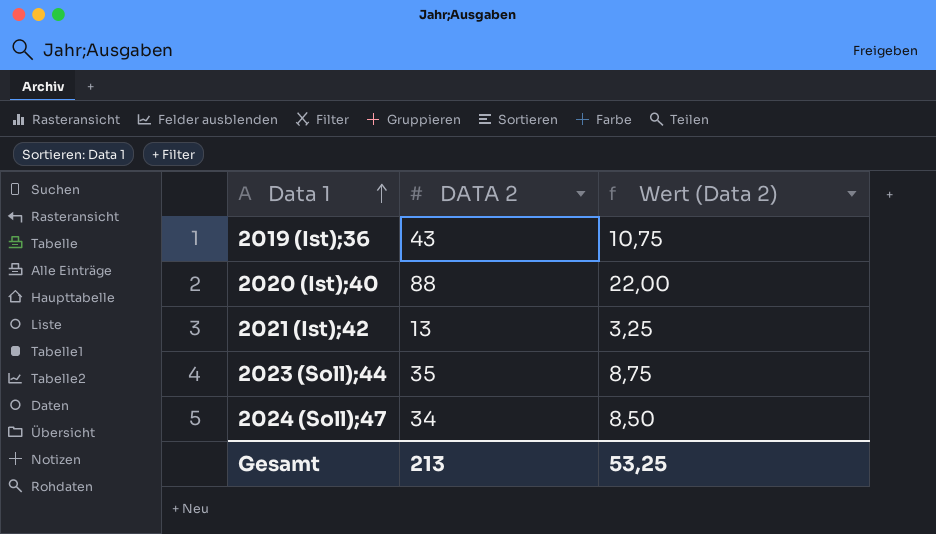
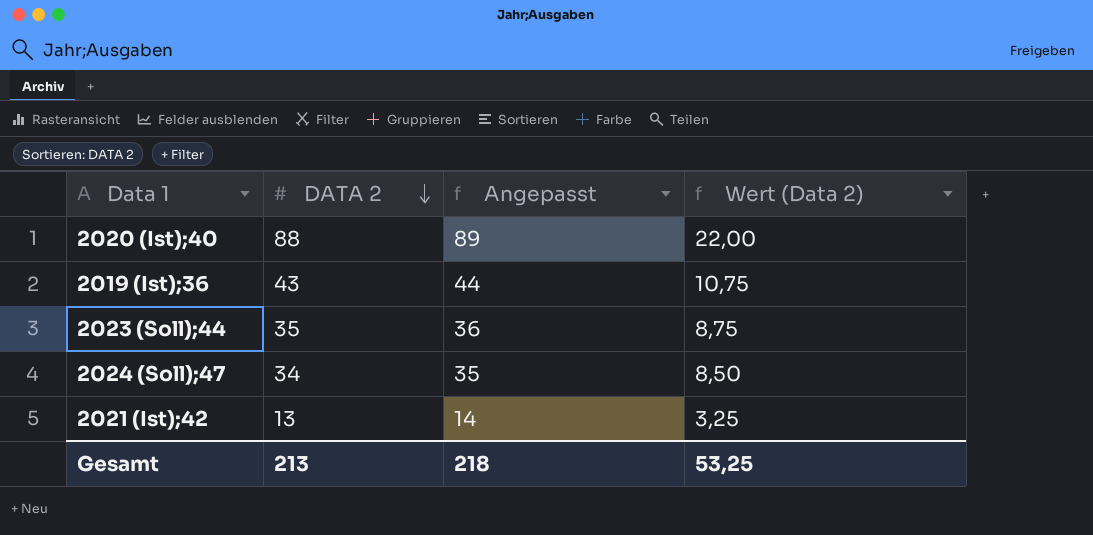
row order: Data 1 ascending -> DATA 2 descending
column Angepasst | formula: none -> [DATA 2] + 1

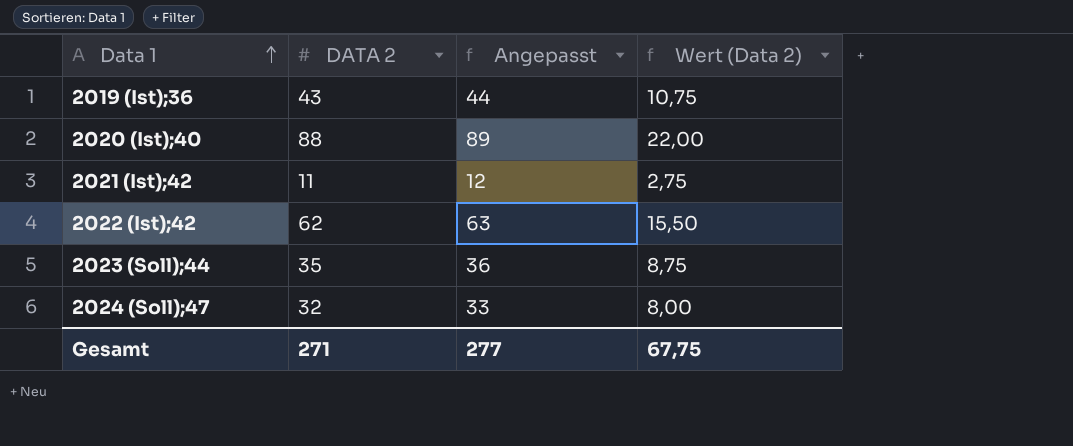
row order: DATA 2 descending -> Data 1 ascending
2021 (Ist);42 | DATA 2: 13 -> 11
2021 (Ist);42 | Angepasst: 14 -> 12
2021 (Ist);42 | Wert (Data 2): 3,25 -> 2,75
row 2022 (Ist);42: none -> 62 | 63 | 15,50
2024 (Soll);47 | DATA 2: 34 -> 32
2024 (Soll);47 | Angepasst: 35 -> 33
2024 (Soll);47 | Wert (Data 2): 8,50 -> 8,00
Gesamt | DATA 2: 213 -> 271
Gesamt | Angepasst: 218 -> 277
Gesamt | Wert (Data 2): 53,25 -> 67,75

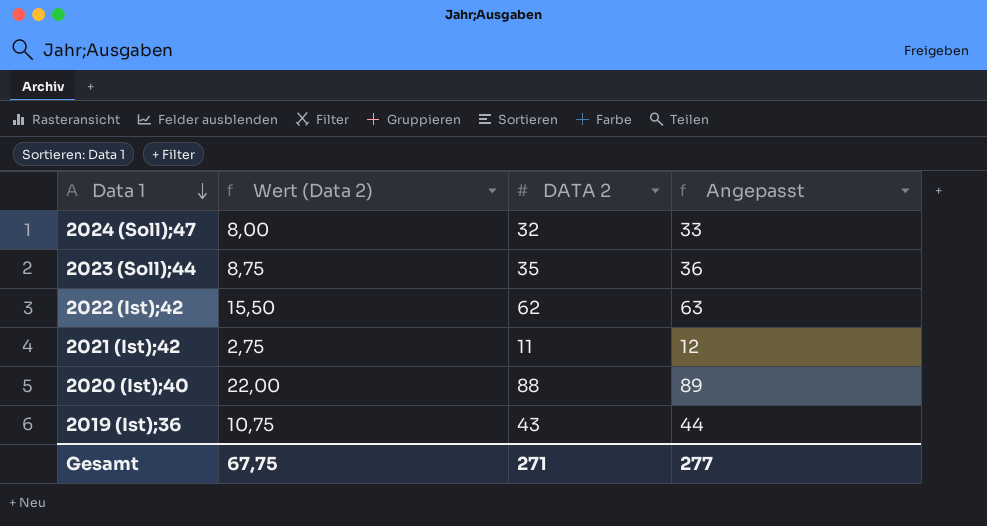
row order: Data 1 ascending -> Data 1 descending
column Wert (Data 2) | position: 4 -> 2

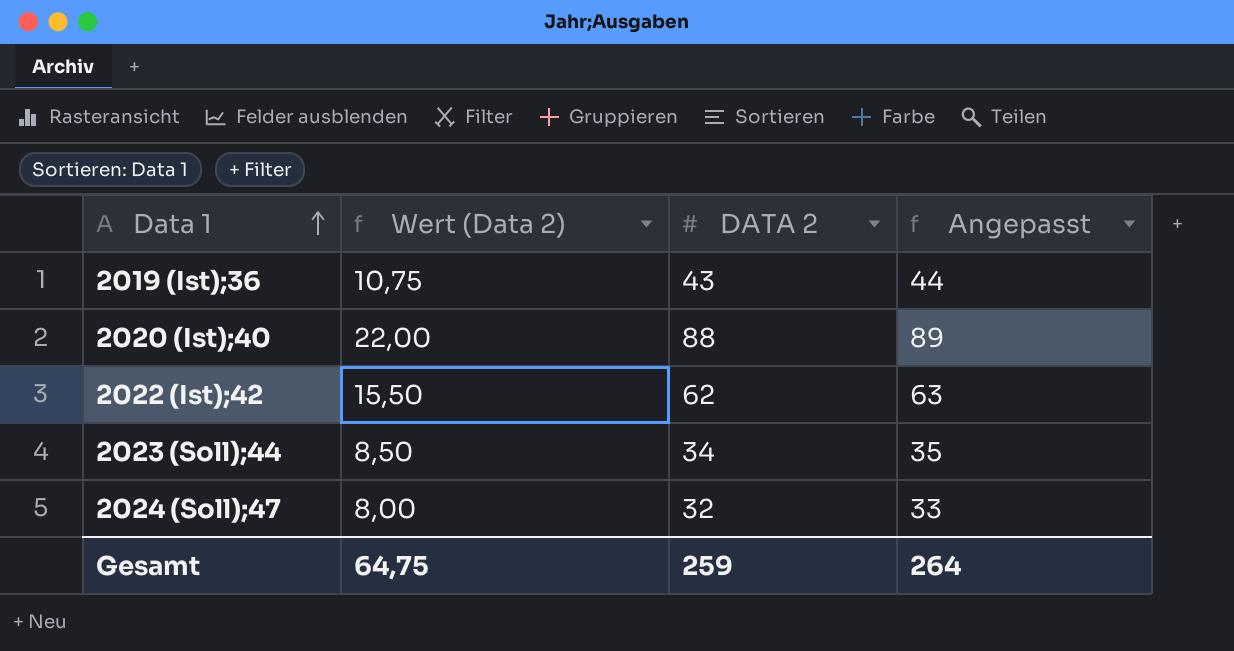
row order: Data 1 descending -> Data 1 ascending
row 2021 (Ist);42: 2,75 | 11 | 12 -> none
2023 (Soll);44 | Wert (Data 2): 8,75 -> 8,50
2023 (Soll);44 | DATA 2: 35 -> 34
2023 (Soll);44 | Angepasst: 36 -> 35
Gesamt | Wert (Data 2): 67,75 -> 64,75
Gesamt | DATA 2: 271 -> 259
Gesamt | Angepasst: 277 -> 264

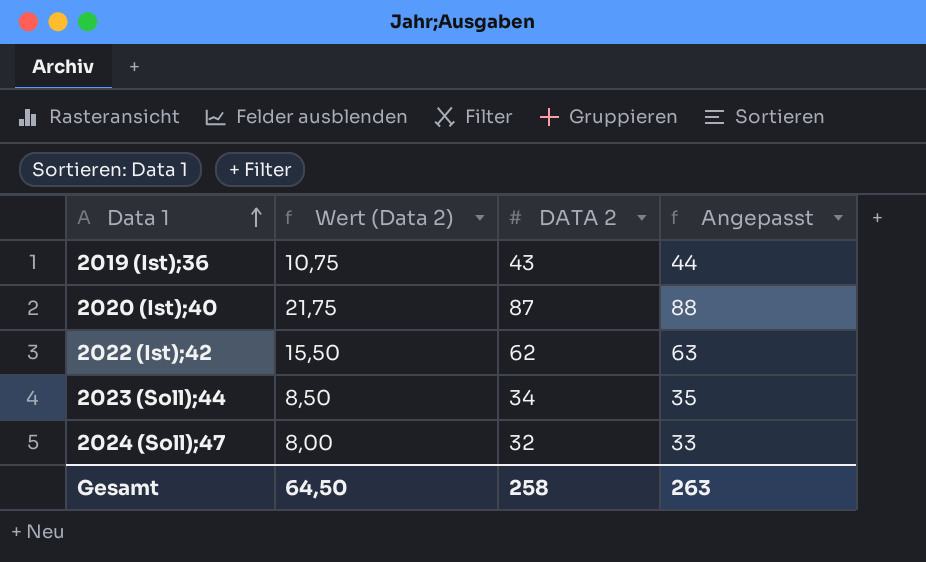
2020 (Ist);40 | Wert (Data 2): 22,00 -> 21,75
2020 (Ist);40 | DATA 2: 88 -> 87
2020 (Ist);40 | Angepasst: 89 -> 88
Gesamt | Wert (Data 2): 64,75 -> 64,50
Gesamt | DATA 2: 259 -> 258
Gesamt | Angepasst: 264 -> 263

